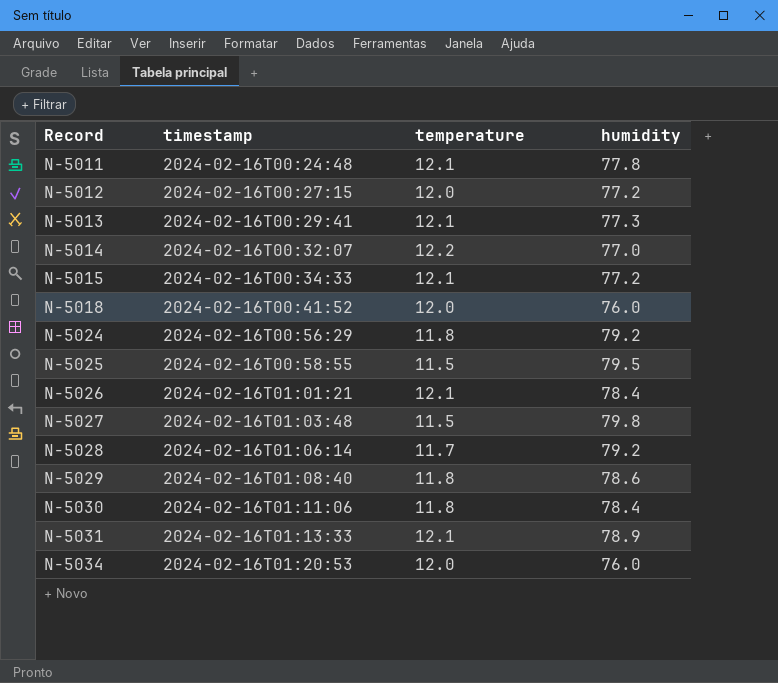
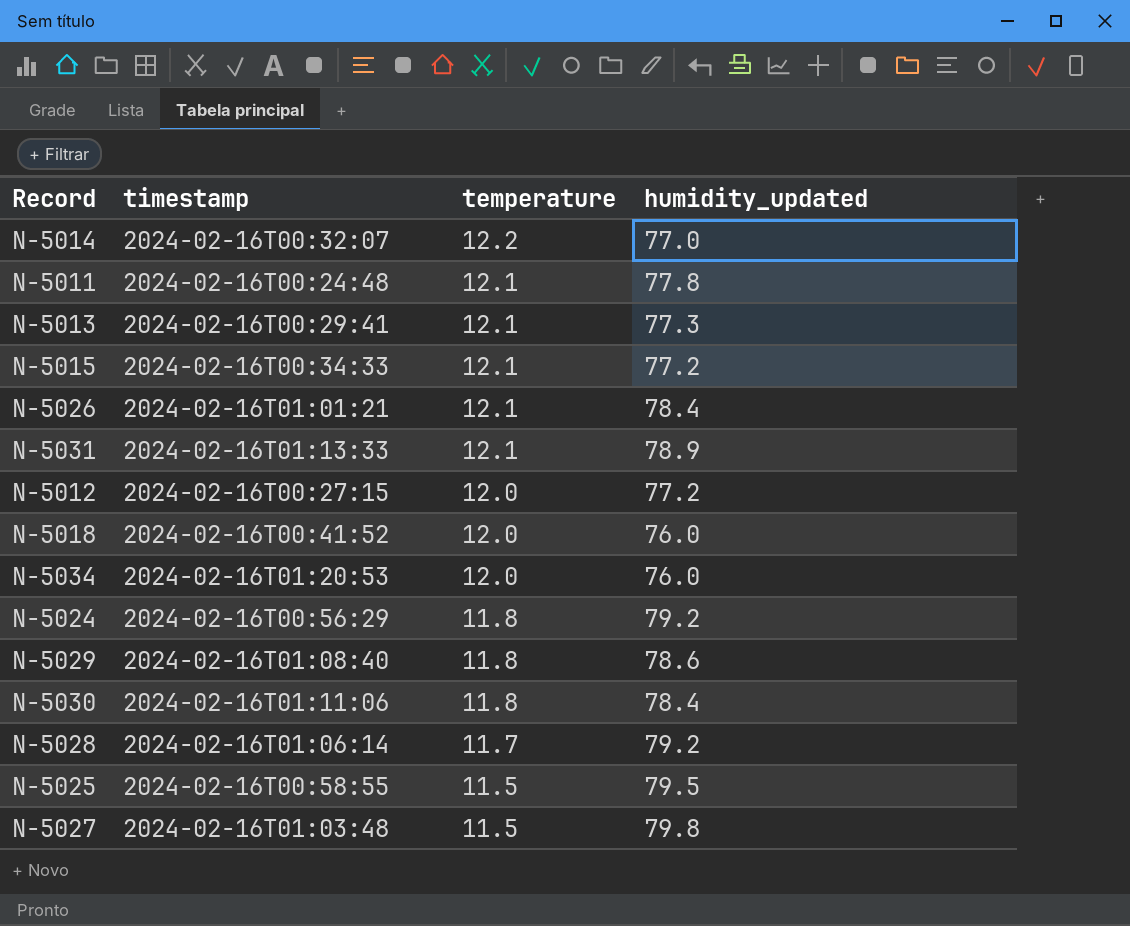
row order: Record ascending -> temperature descending
column name: humidity -> humidity_updated

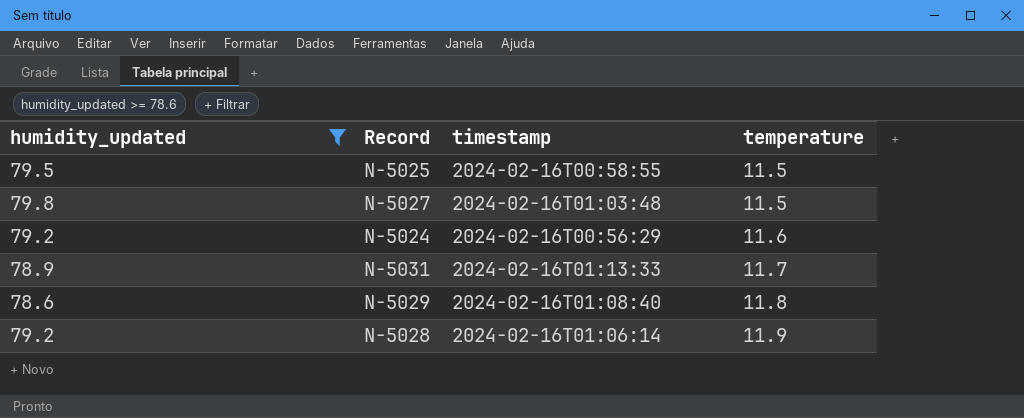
filter: none -> humidity_updated >= 78.6
row order: temperature descending -> temperature ascending
column humidity_updated | position: 4 -> 1
N-5024 | temperature: 11.8 -> 11.6
N-5031 | temperature: 12.1 -> 11.7
N-5028 | temperature: 11.7 -> 11.9

